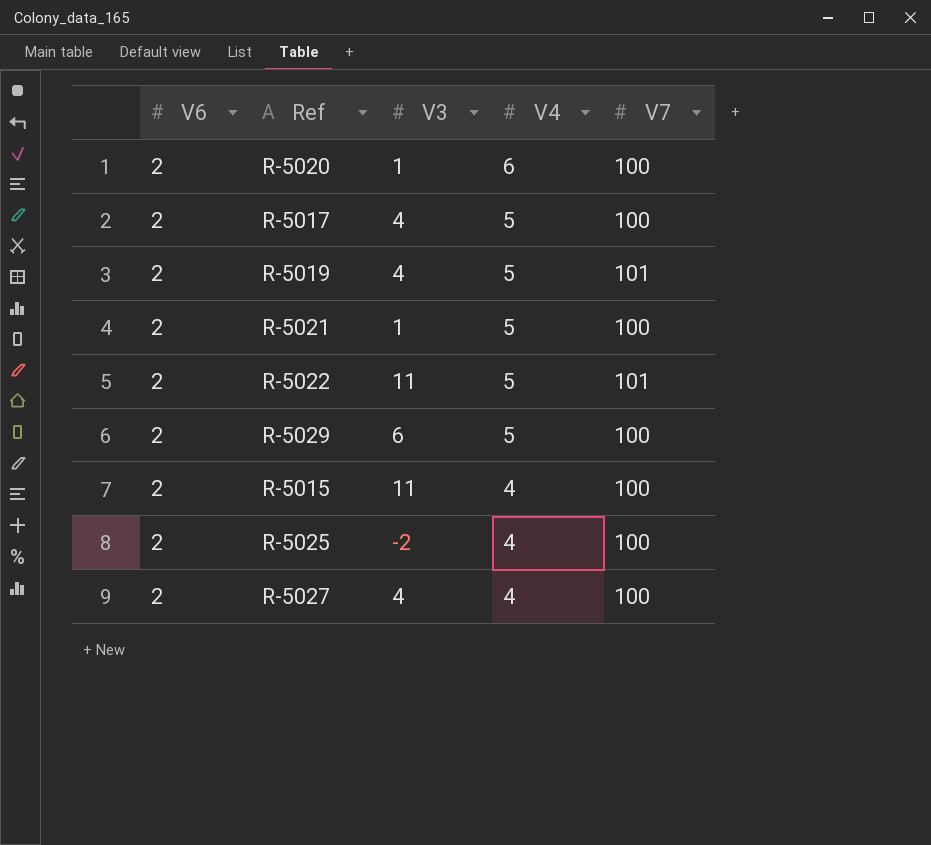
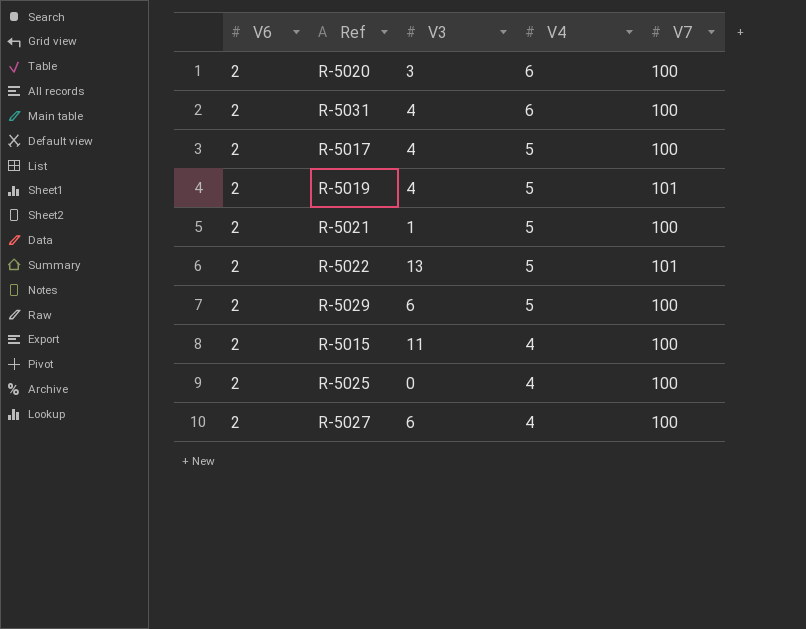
R-5020 | V3: 1 -> 3
row R-5031: none -> 2 | 4 | 6 | 100
R-5022 | V3: 11 -> 13
R-5025 | V3: -2 -> 0
R-5027 | V3: 4 -> 6

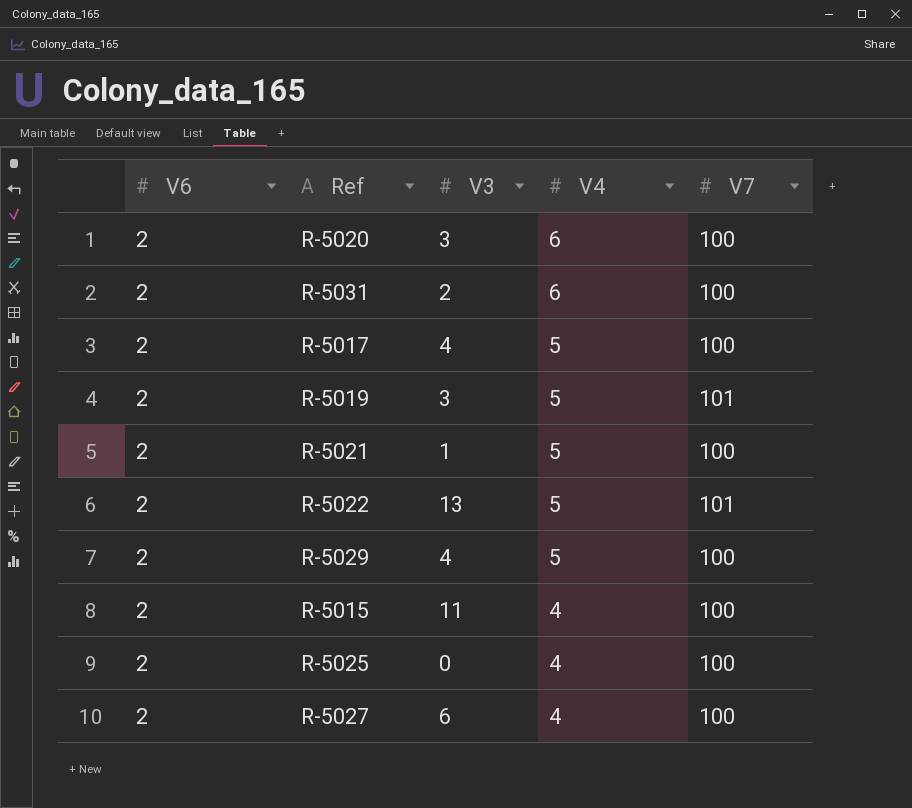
R-5031 | V3: 4 -> 2
R-5019 | V3: 4 -> 3
R-5029 | V3: 6 -> 4

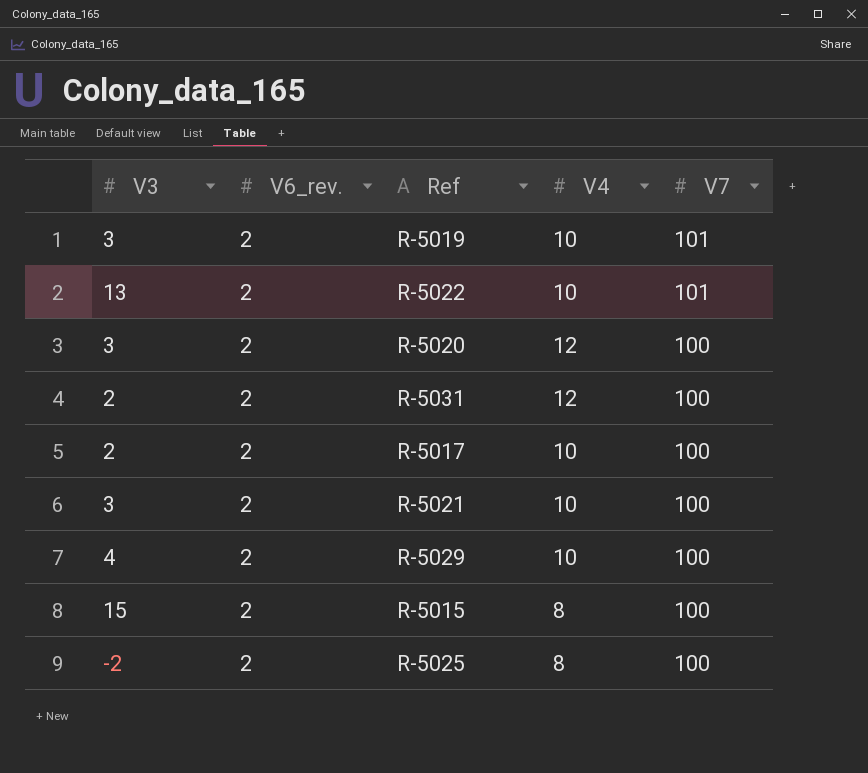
row order: V4 descending -> V7 descending
column V3 | position: 3 -> 1
column name: V6 -> V6_rev.
row R-5027: 2 | 6 | 4 | 100 -> none
R-5019 | V4: 5 -> 10
R-5022 | V4: 5 -> 10
R-5020 | V4: 6 -> 12
R-5031 | V4: 6 -> 12
R-5017 | V3: 4 -> 2
R-5017 | V4: 5 -> 10
R-5021 | V3: 1 -> 3
R-5021 | V4: 5 -> 10
R-5029 | V4: 5 -> 10
R-5015 | V3: 11 -> 15
R-5015 | V4: 4 -> 8
R-5025 | V3: 0 -> -2
R-5025 | V4: 4 -> 8

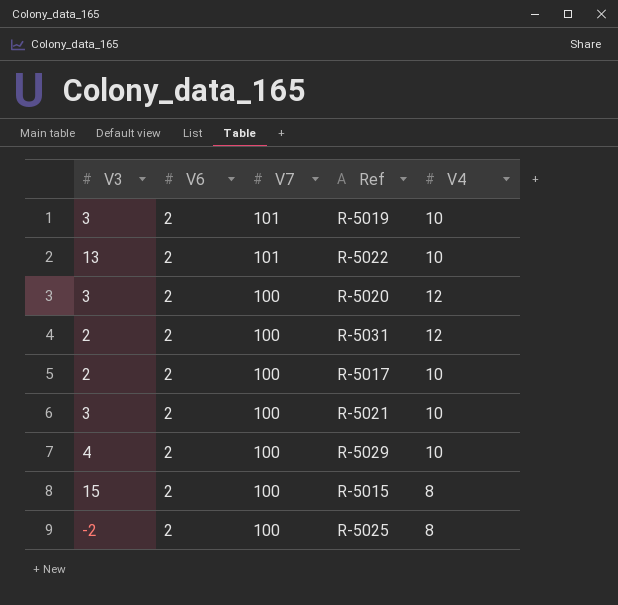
column name: V6_rev. -> V6
column V7 | position: 5 -> 3

